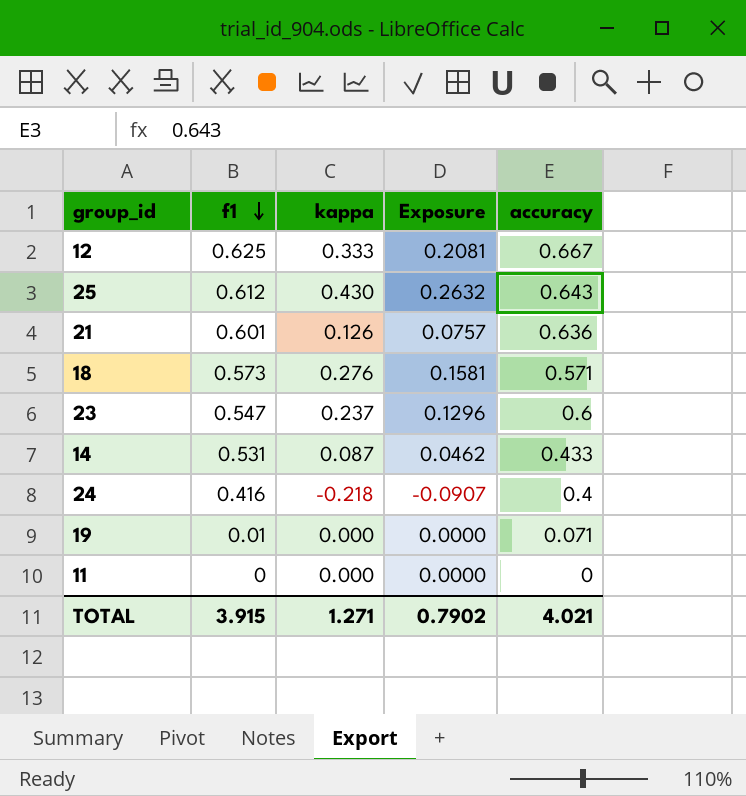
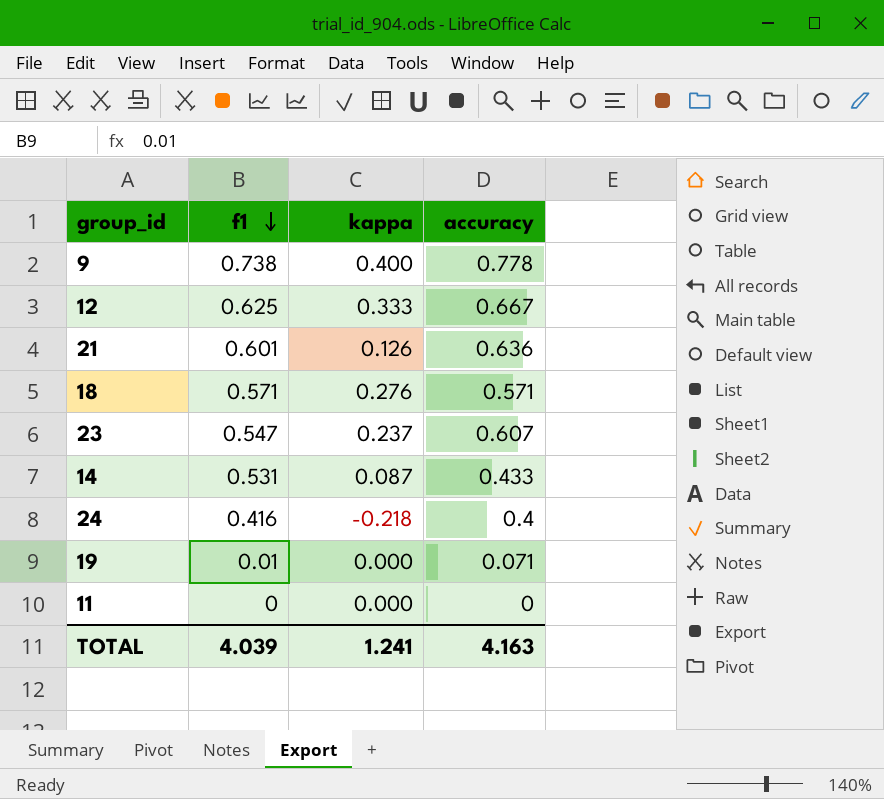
column Exposure | formula: [f1] * [kappa] -> none
row 25: 0.612 | 0.430 | 0.2632 | 0.643 -> none
row 9: none -> 0.738 | 0.400 | 0.778
18 | f1: 0.573 -> 0.571
23 | accuracy: 0.6 -> 0.607
TOTAL | f1: 3.915 -> 4.039
TOTAL | kappa: 1.271 -> 1.241
TOTAL | accuracy: 4.021 -> 4.163

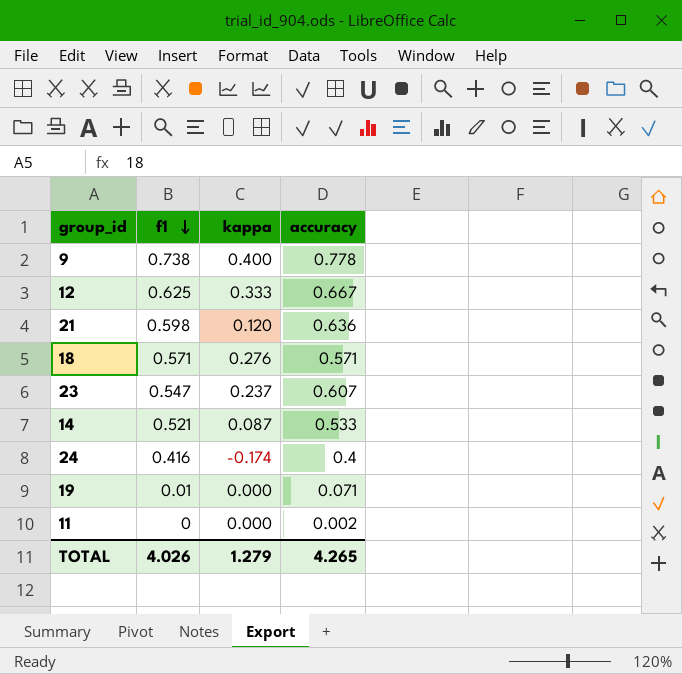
21 | f1: 0.601 -> 0.598
21 | kappa: 0.126 -> 0.120
14 | f1: 0.531 -> 0.521
14 | accuracy: 0.433 -> 0.533
24 | kappa: -0.218 -> -0.174
11 | accuracy: 0 -> 0.002
TOTAL | f1: 4.039 -> 4.026
TOTAL | kappa: 1.241 -> 1.279
TOTAL | accuracy: 4.163 -> 4.265

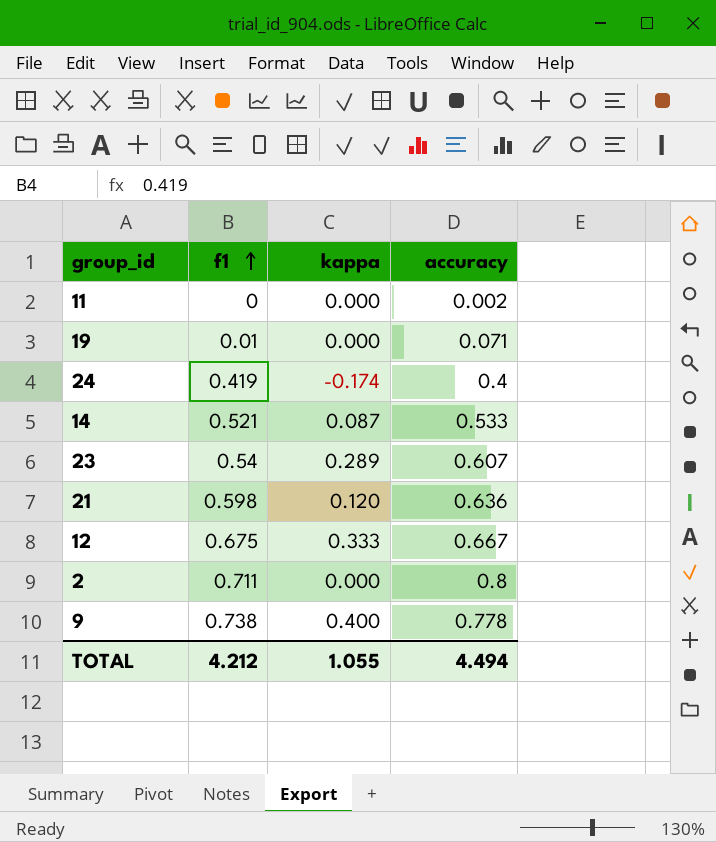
row order: f1 descending -> f1 ascending
row 18: 0.571 | 0.276 | 0.571 -> none
24 | f1: 0.416 -> 0.419
23 | f1: 0.547 -> 0.54
23 | kappa: 0.237 -> 0.289
12 | f1: 0.625 -> 0.675
row 2: none -> 0.711 | 0.000 | 0.8
TOTAL | f1: 4.026 -> 4.212
TOTAL | kappa: 1.279 -> 1.055
TOTAL | accuracy: 4.265 -> 4.494

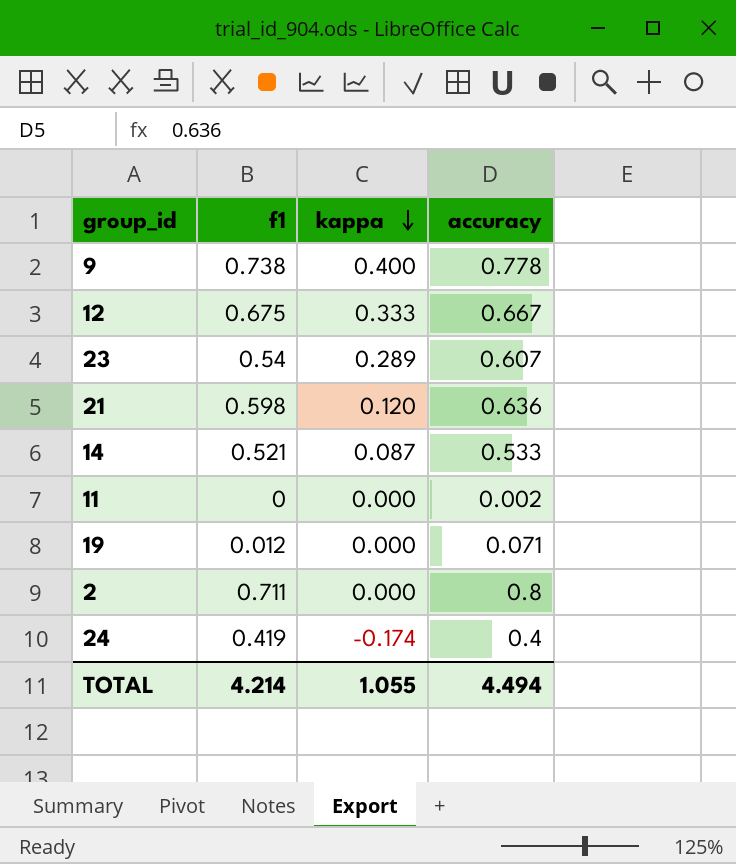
row order: f1 ascending -> kappa descending
19 | f1: 0.01 -> 0.012
TOTAL | f1: 4.212 -> 4.214

